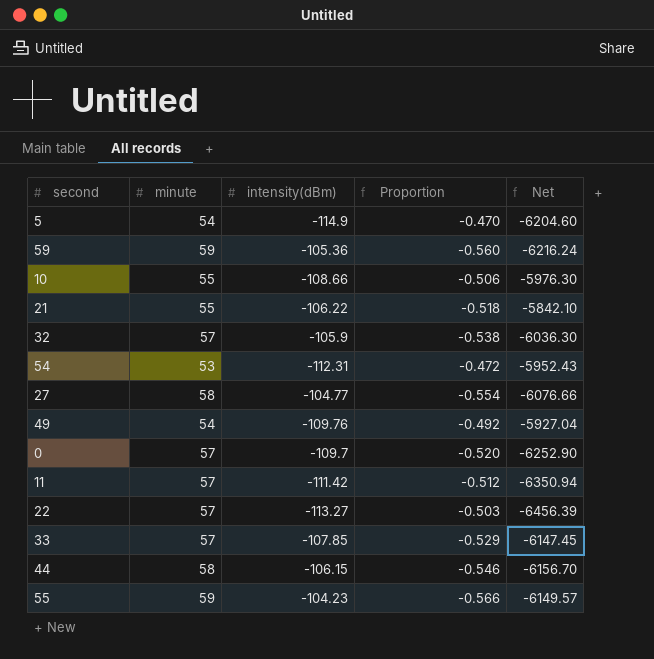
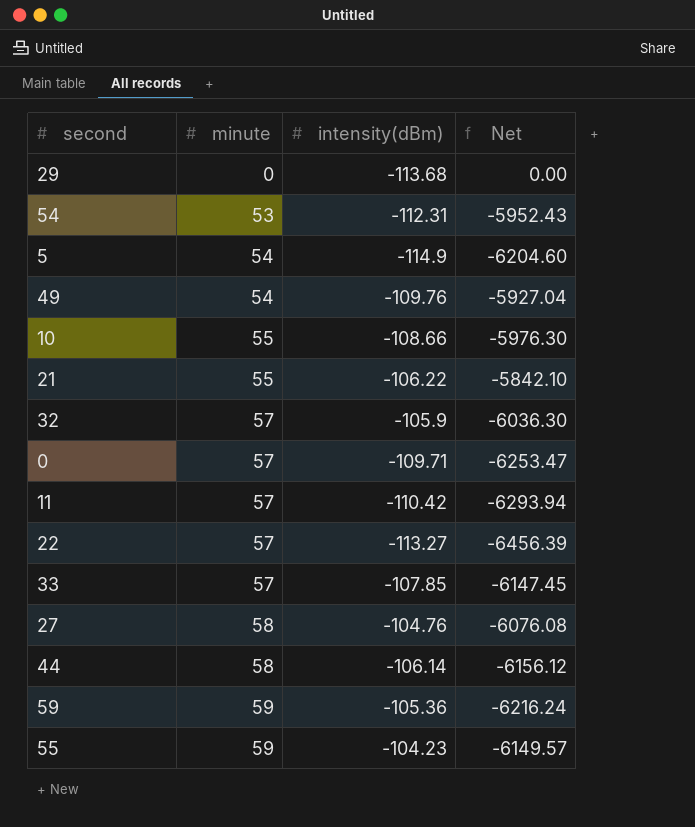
row order: none -> minute ascending
column Proportion | formula: [minute] / [intensity(dBm)] -> none
row 29: none -> 0 | -113.68 | 0.00
0 | intensity(dBm): -109.7 -> -109.71
0 | Net: -6252.90 -> -6253.47
11 | intensity(dBm): -111.42 -> -110.42
11 | Net: -6350.94 -> -6293.94
27 | intensity(dBm): -104.77 -> -104.76
27 | Net: -6076.66 -> -6076.08
44 | intensity(dBm): -106.15 -> -106.14
44 | Net: -6156.70 -> -6156.12

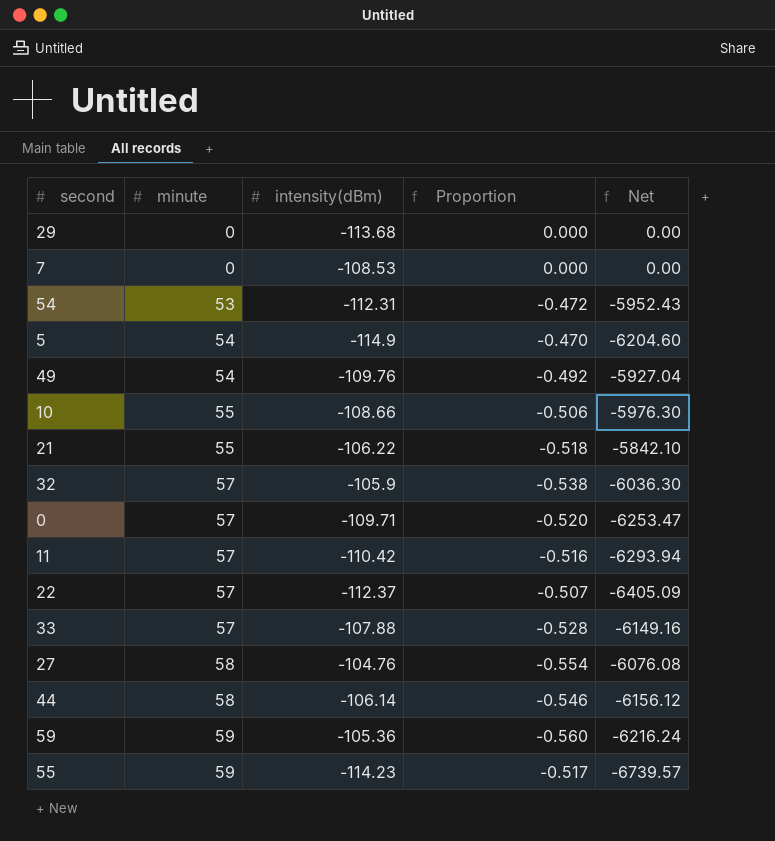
column Proportion | formula: none -> [minute] / [intensity(dBm)]
row 7: none -> 0 | -108.53 | 0.000 | 0.00
22 | intensity(dBm): -113.27 -> -112.37
22 | Net: -6456.39 -> -6405.09
33 | intensity(dBm): -107.85 -> -107.88
33 | Net: -6147.45 -> -6149.16
55 | intensity(dBm): -104.23 -> -114.23
55 | Net: -6149.57 -> -6739.57

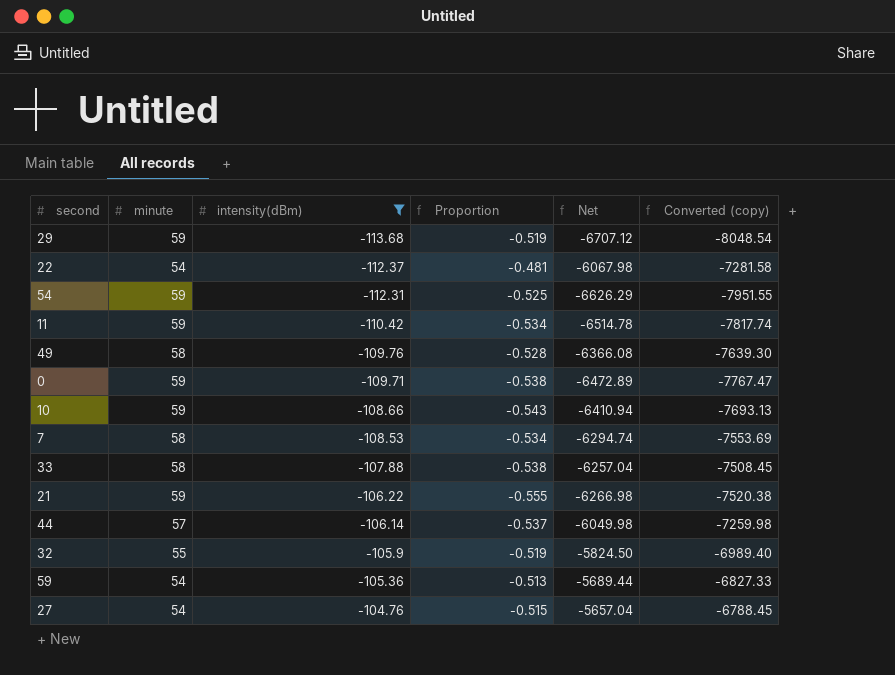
filter: none -> intensity(dBm) >= -113.68
row order: minute ascending -> intensity(dBm) ascending
column Converted (copy) | formula: none -> [Net] * 1.2
29 | minute: 0 -> 59
29 | Proportion: 0.000 -> -0.519
29 | Net: 0.00 -> -6707.12
22 | minute: 57 -> 54
22 | Proportion: -0.507 -> -0.481
22 | Net: -6405.09 -> -6067.98
54 | minute: 53 -> 59
54 | Proportion: -0.472 -> -0.525
54 | Net: -5952.43 -> -6626.29
11 | minute: 57 -> 59
11 | Proportion: -0.516 -> -0.534
11 | Net: -6293.94 -> -6514.78
49 | minute: 54 -> 58
49 | Proportion: -0.492 -> -0.528
49 | Net: -5927.04 -> -6366.08
0 | minute: 57 -> 59
0 | Proportion: -0.520 -> -0.538
0 | Net: -6253.47 -> -6472.89
10 | minute: 55 -> 59
10 | Proportion: -0.506 -> -0.543
10 | Net: -5976.30 -> -6410.94
7 | minute: 0 -> 58
7 | Proportion: 0.000 -> -0.534
7 | Net: 0.00 -> -6294.74
33 | minute: 57 -> 58
33 | Proportion: -0.528 -> -0.538
33 | Net: -6149.16 -> -6257.04
21 | minute: 55 -> 59
21 | Proportion: -0.518 -> -0.555
21 | Net: -5842.10 -> -6266.98
44 | minute: 58 -> 57
44 | Proportion: -0.546 -> -0.537
44 | Net: -6156.12 -> -6049.98
32 | minute: 57 -> 55
32 | Proportion: -0.538 -> -0.519
32 | Net: -6036.30 -> -5824.50
59 | minute: 59 -> 54
59 | Proportion: -0.560 -> -0.513
59 | Net: -6216.24 -> -5689.44
27 | minute: 58 -> 54
27 | Proportion: -0.554 -> -0.515
27 | Net: -6076.08 -> -5657.04

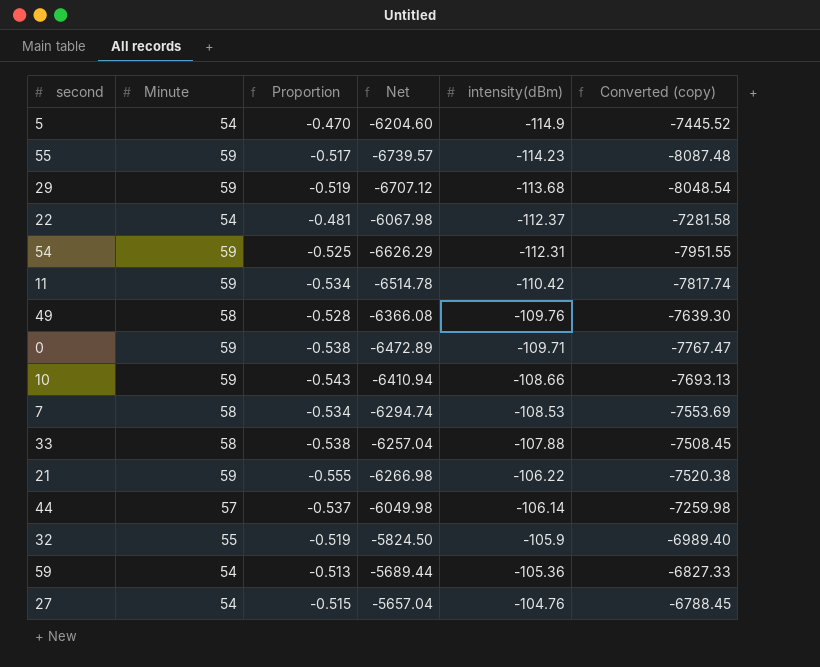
filter: intensity(dBm) >= -113.68 -> none
column name: minute -> Minute
column intensity(dBm) | position: 3 -> 5

